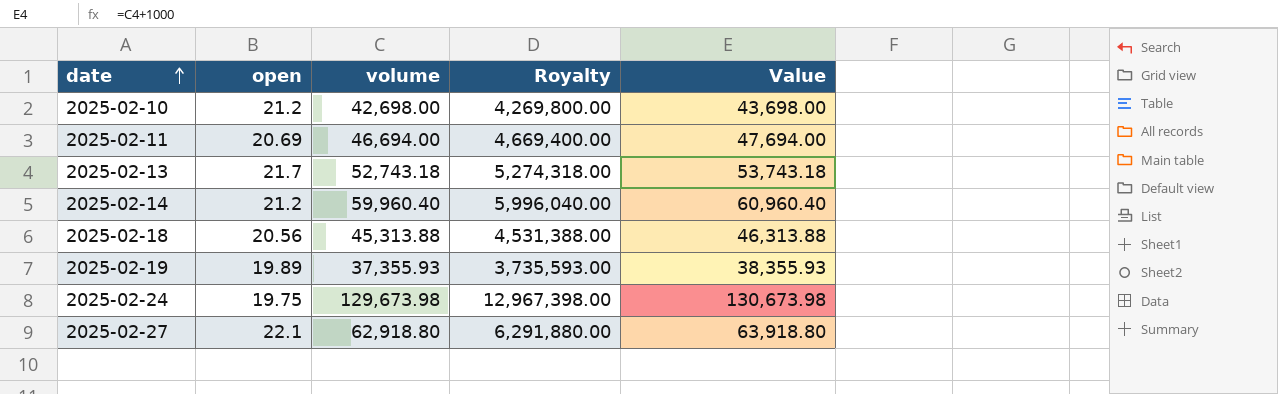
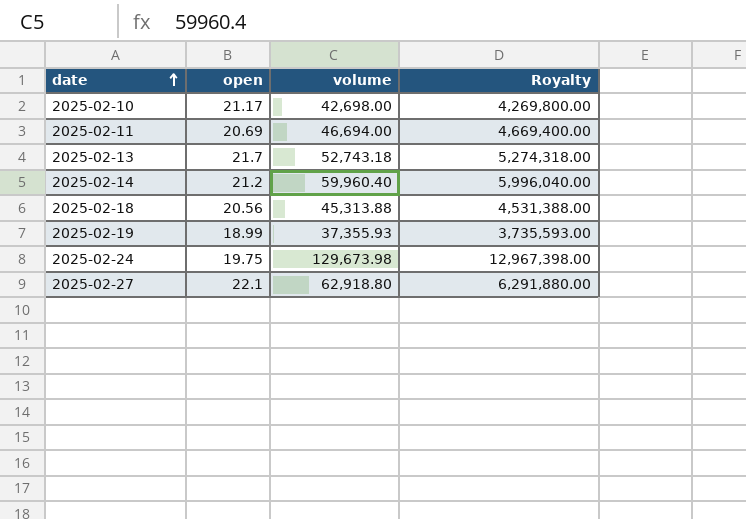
column Value | formula: [volume] + 1000 -> none
2025-02-10 | open: 21.2 -> 21.17
2025-02-19 | open: 19.89 -> 18.99

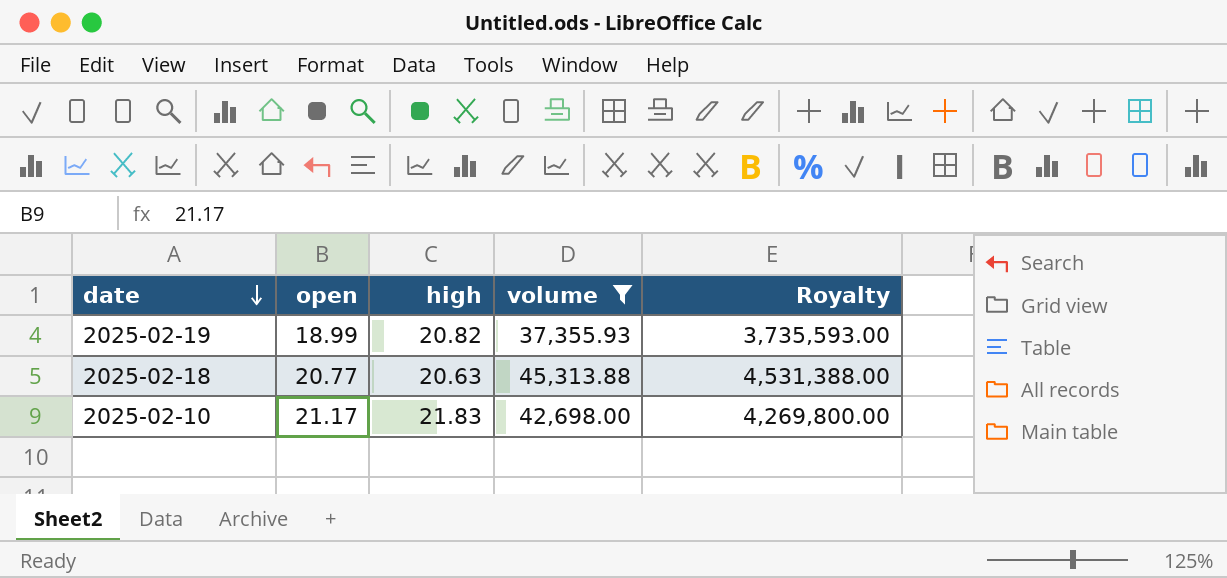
filter: none -> volume <= 45,313.88
row order: date ascending -> date descending
column high | position: none -> 3
2025-02-18 | open: 20.56 -> 20.77

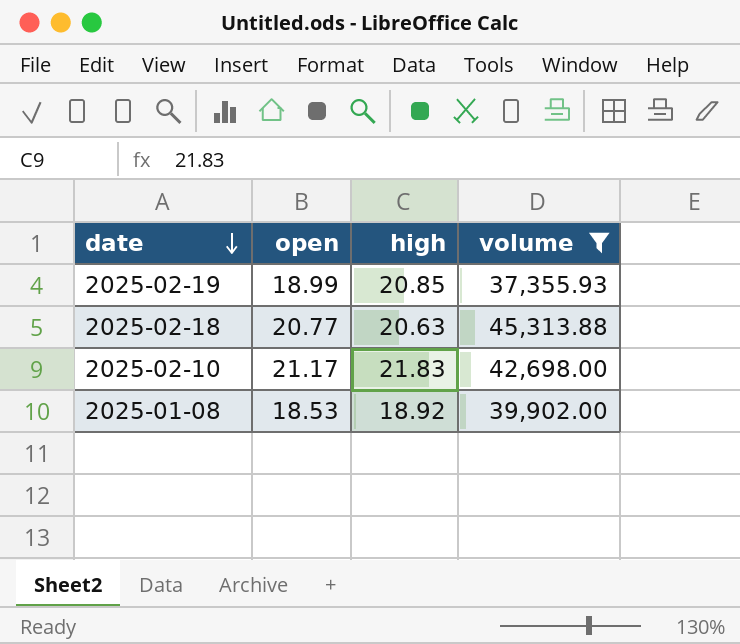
column Royalty | formula: [volume] * 100 -> none
2025-02-19 | high: 20.82 -> 20.85
row 2025-01-08: none -> 18.53 | 18.92 | 39,902.00

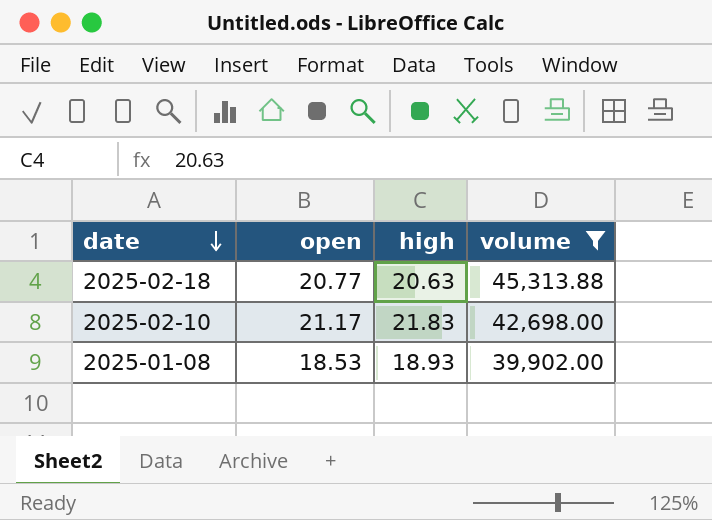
row 2025-02-19: 18.99 | 20.85 | 37,355.93 -> none
2025-01-08 | high: 18.92 -> 18.93

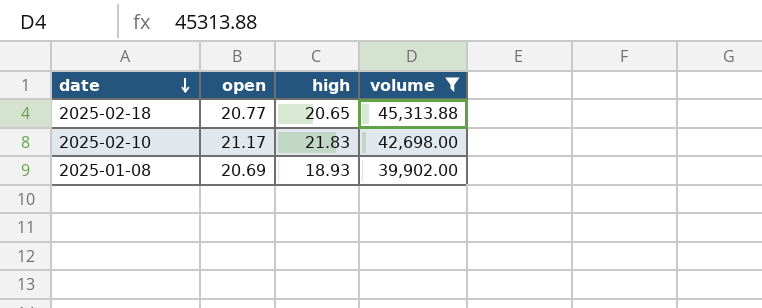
2025-02-18 | high: 20.63 -> 20.65
2025-01-08 | open: 18.53 -> 20.69

